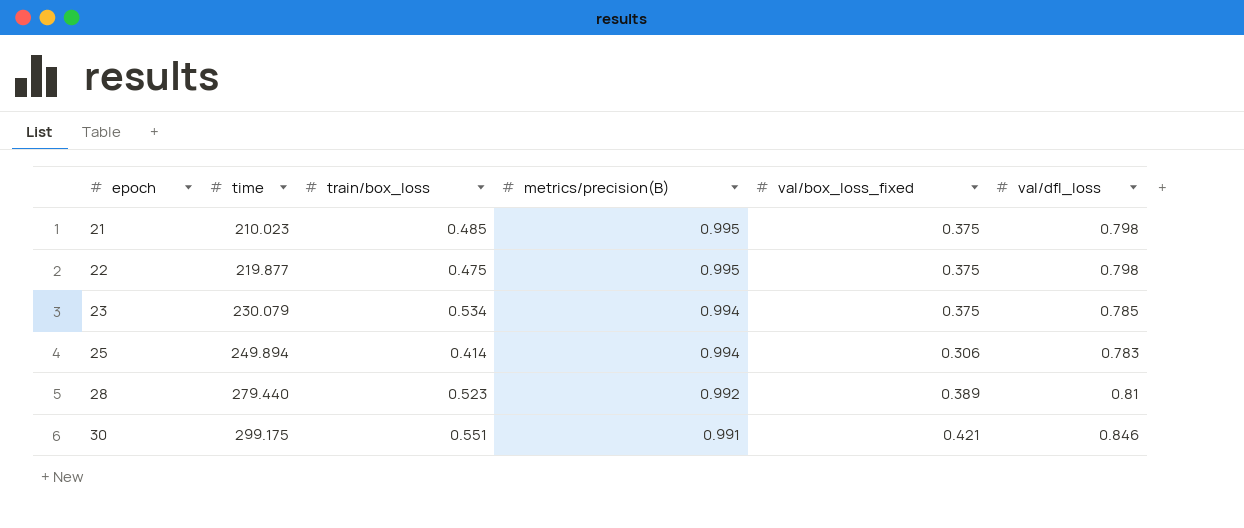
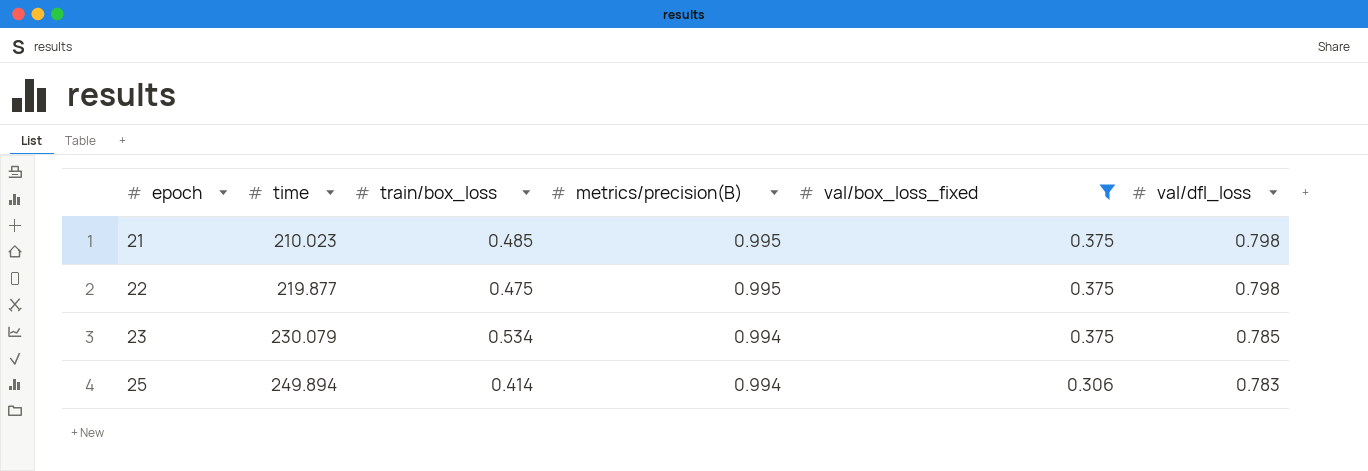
filter: none -> val/box_loss_fixed <= 0.375

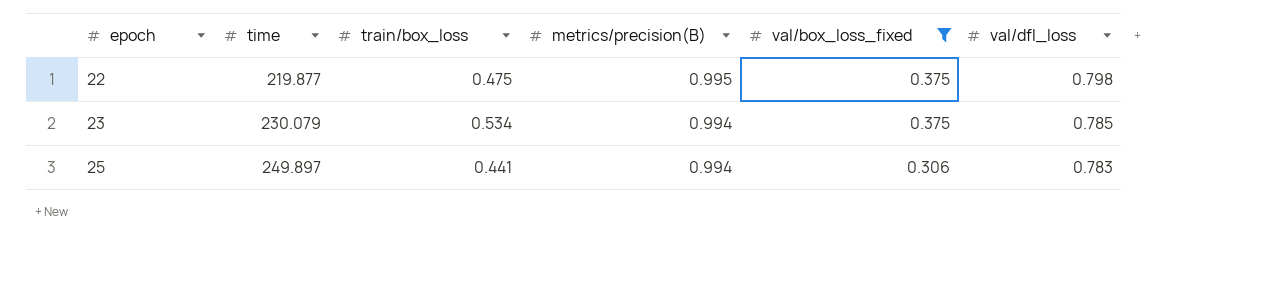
row 21: 210.023 | 0.485 | 0.995 | 0.375 | 0.798 -> none
25 | time: 249.894 -> 249.897
25 | train/box_loss: 0.414 -> 0.441

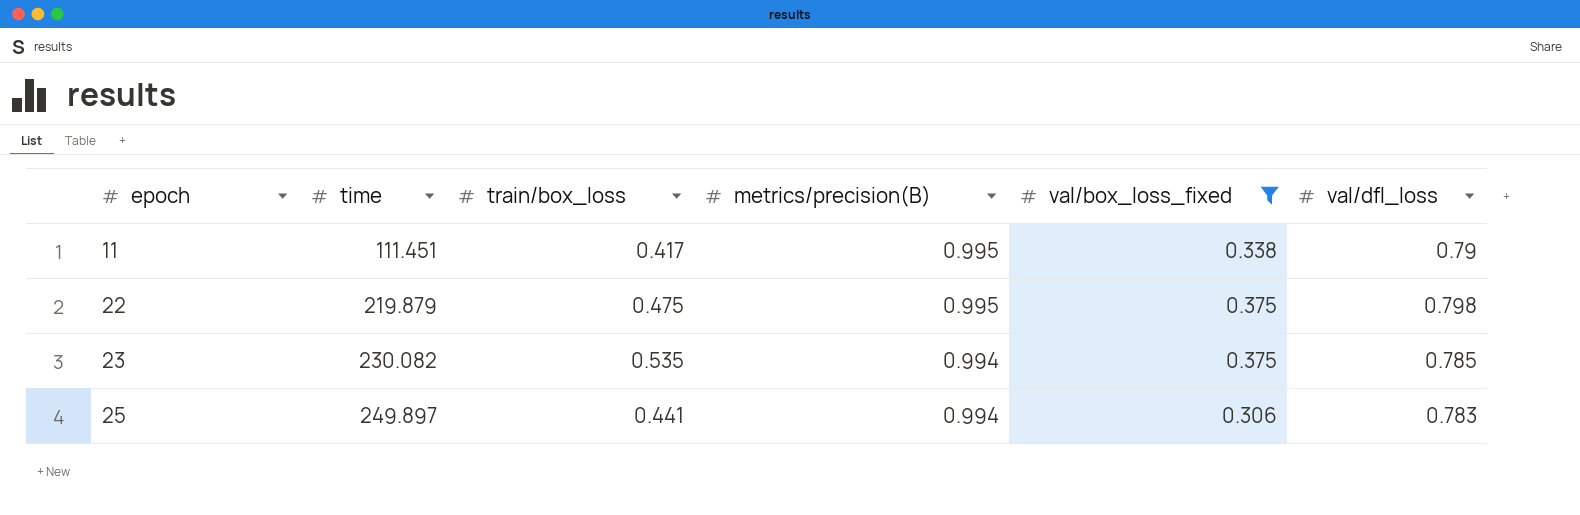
row 11: none -> 111.451 | 0.417 | 0.995 | 0.338 | 0.79
22 | time: 219.877 -> 219.879
23 | time: 230.079 -> 230.082
23 | train/box_loss: 0.534 -> 0.535

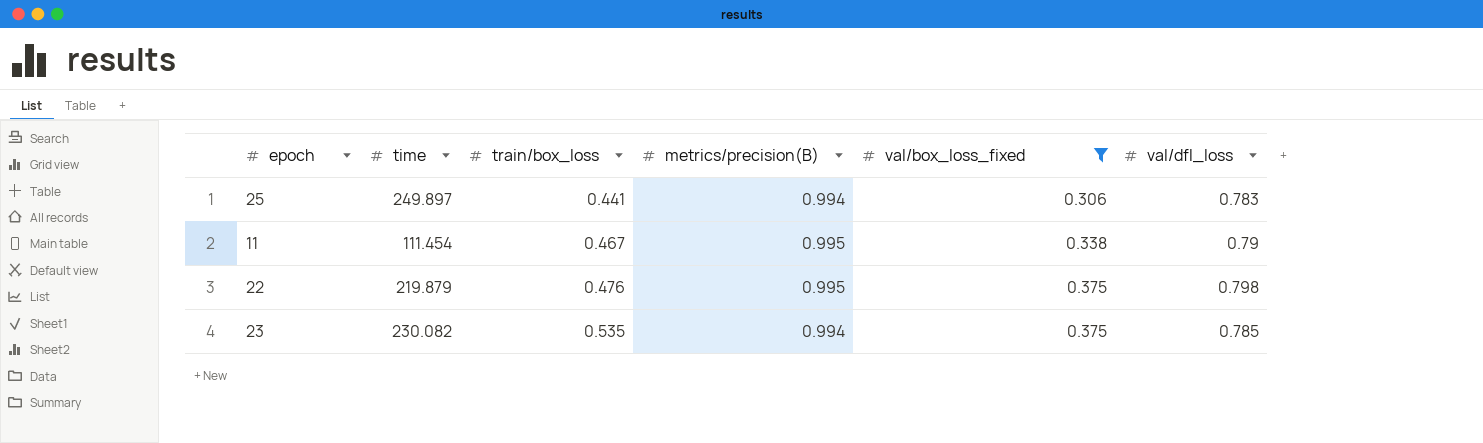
row order: epoch ascending -> train/box_loss ascending
11 | time: 111.451 -> 111.454
11 | train/box_loss: 0.417 -> 0.467
22 | train/box_loss: 0.475 -> 0.476

